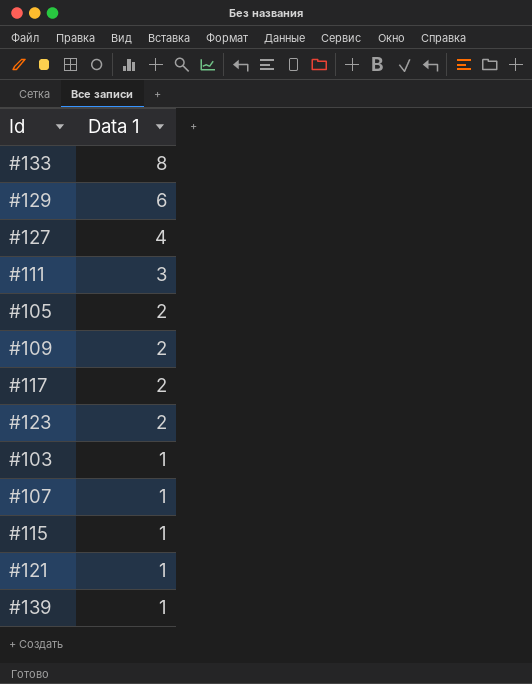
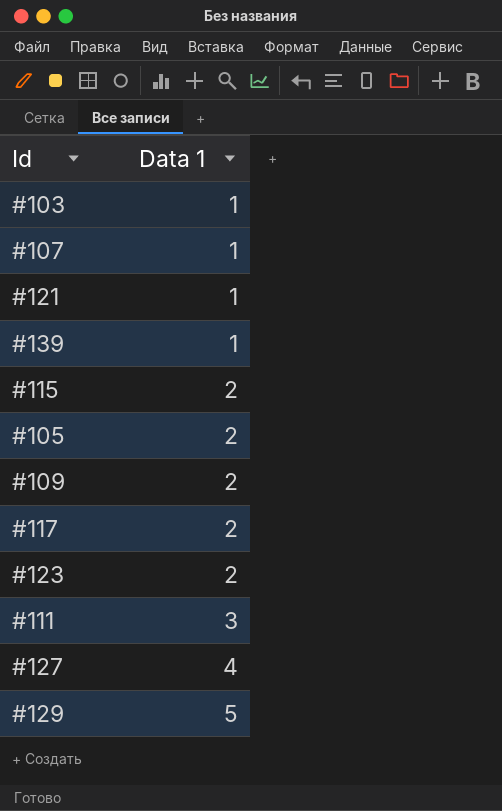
row order: Data 1 descending -> Data 1 ascending
row #133: 8 -> none
#115 | Data 1: 1 -> 2
#129 | Data 1: 6 -> 5

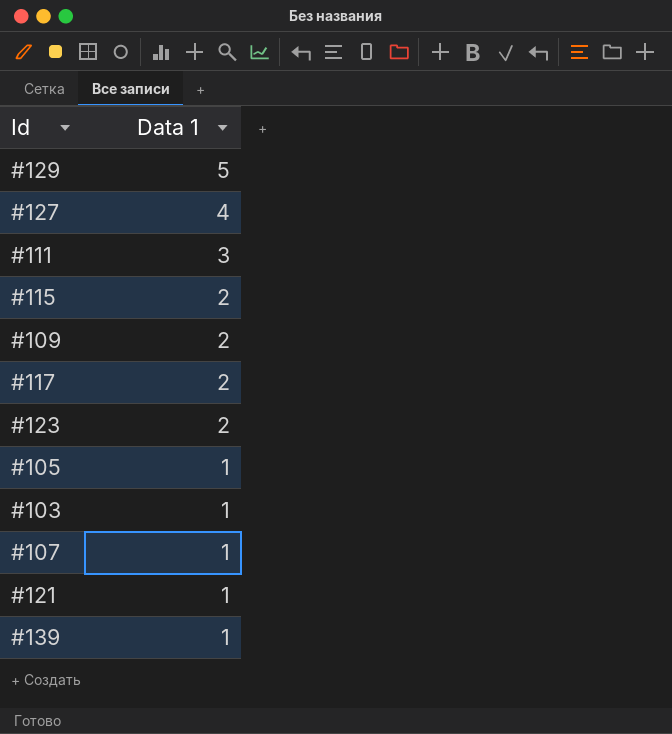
row order: Data 1 ascending -> Data 1 descending
#105 | Data 1: 2 -> 1

